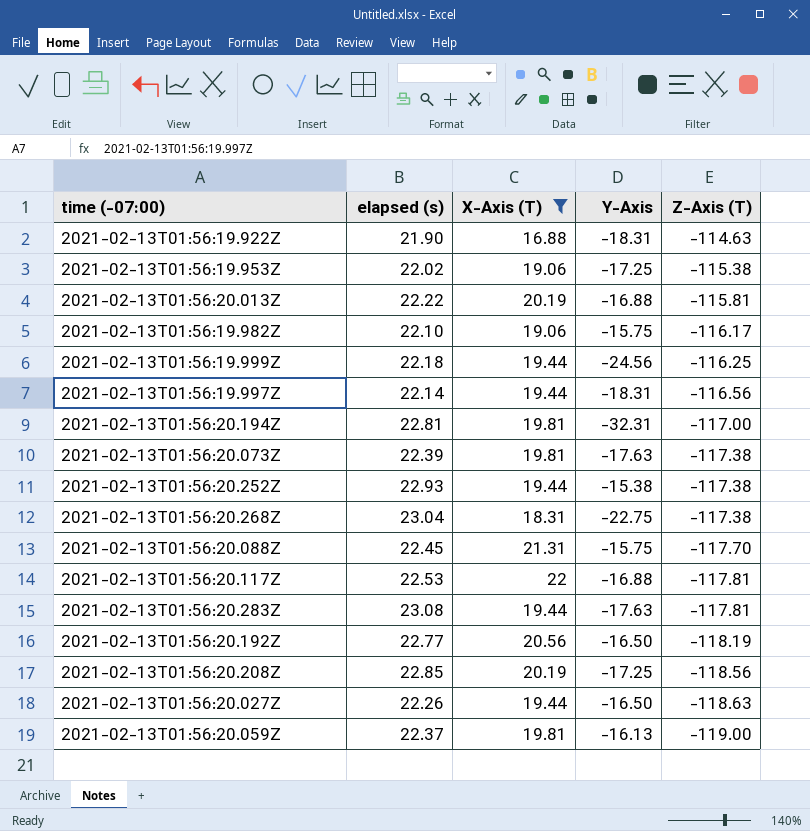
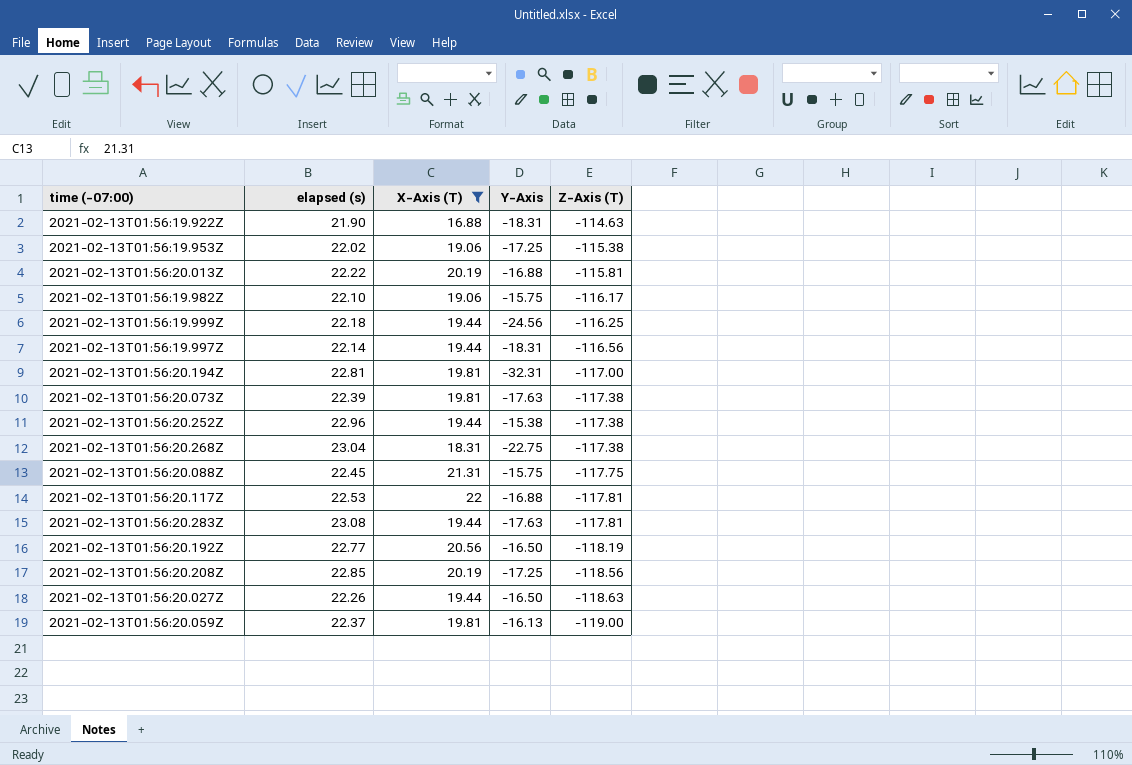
2021-02-13T01:56:20.252Z | elapsed (s): 22.93 -> 22.96
2021-02-13T01:56:20.088Z | Z-Axis (T): -117.70 -> -117.75

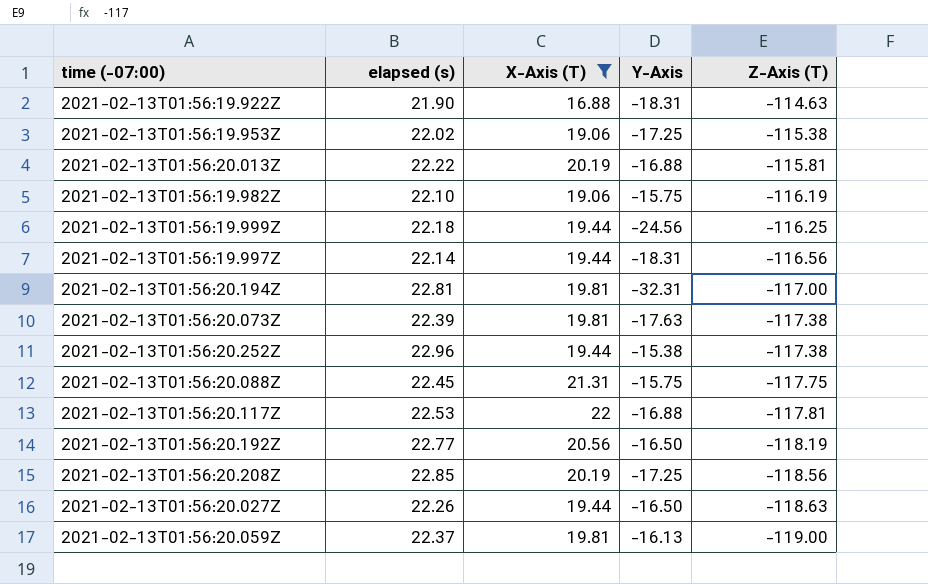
row 2021-02-13T01:56:20.268Z: 23.04 | 18.31 | -22.75 | -117.38 -> none
row 2021-02-13T01:56:20.283Z: 23.08 | 19.44 | -17.63 | -117.81 -> none
2021-02-13T01:56:19.982Z | Z-Axis (T): -116.17 -> -116.19

